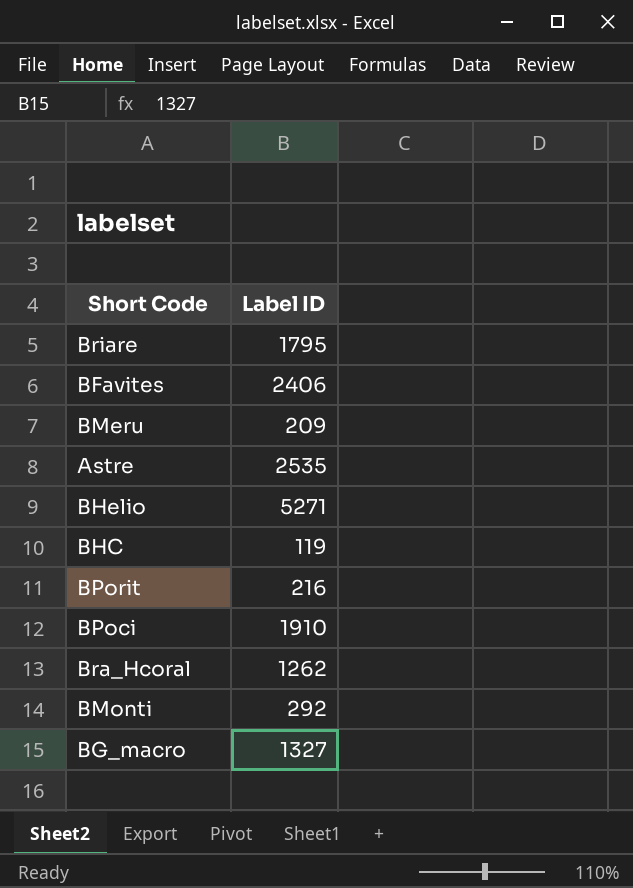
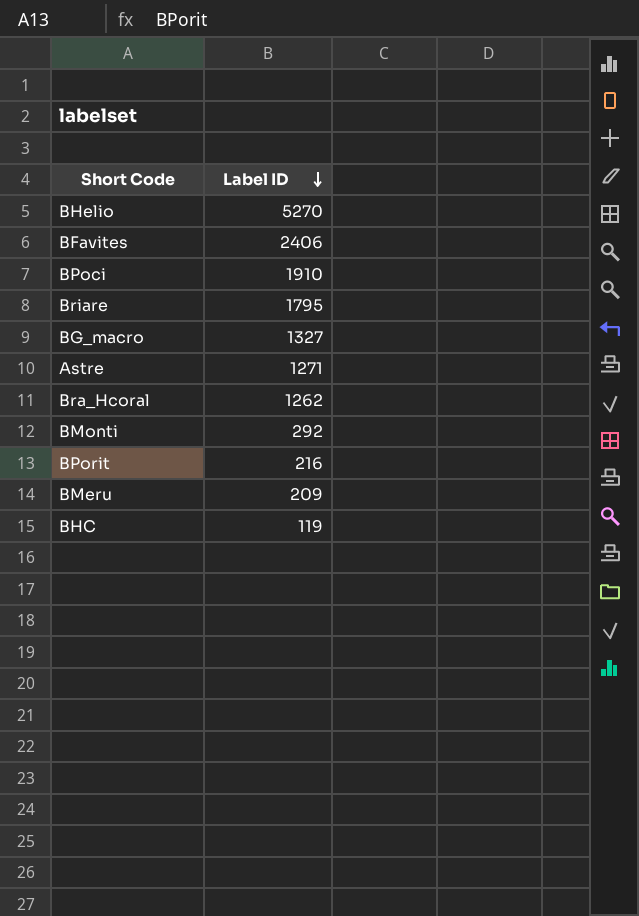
row order: none -> Label ID descending
BHelio | Label ID: 5271 -> 5270
Astre | Label ID: 2535 -> 1271

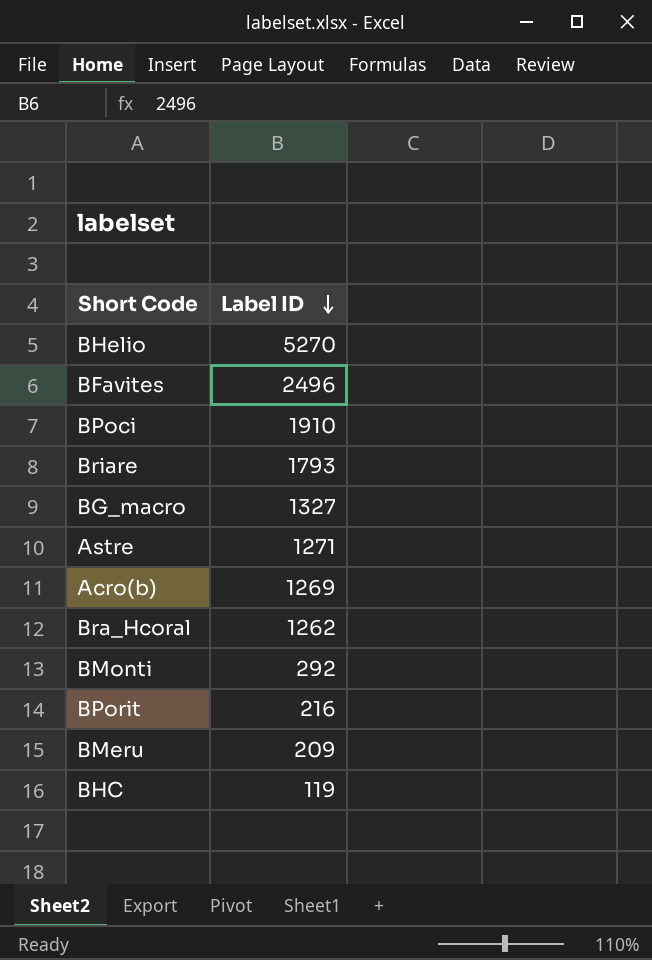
BFavites | Label ID: 2406 -> 2496
Briare | Label ID: 1795 -> 1793
row Acro(b): none -> 1269

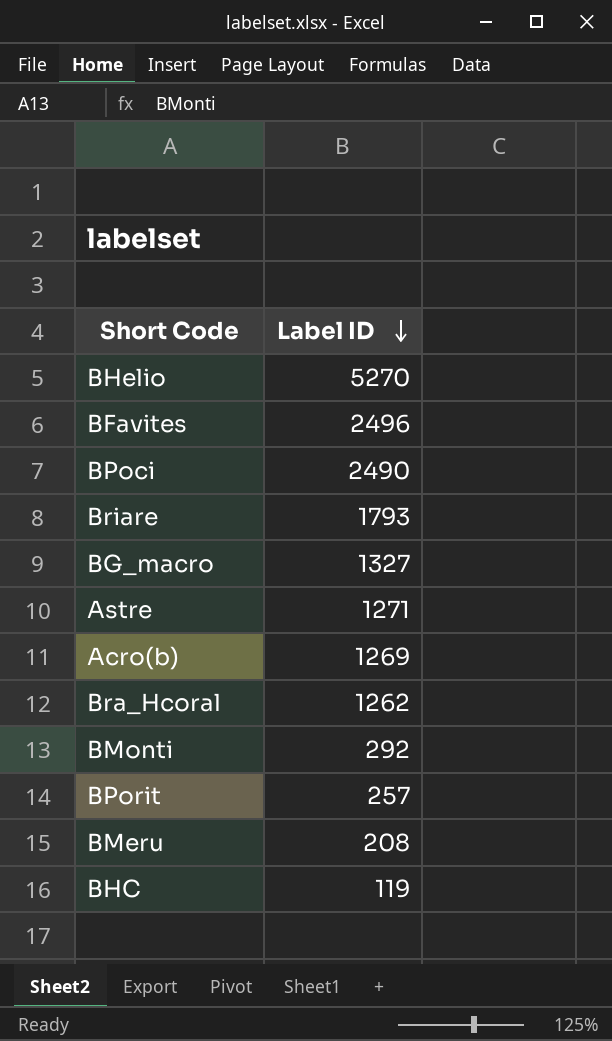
BPoci | Label ID: 1910 -> 2490
BPorit | Label ID: 216 -> 257
BMeru | Label ID: 209 -> 208

